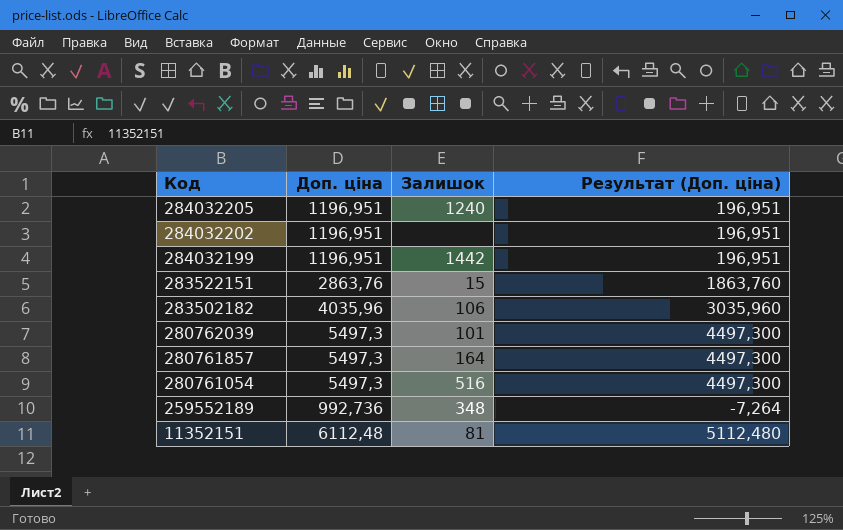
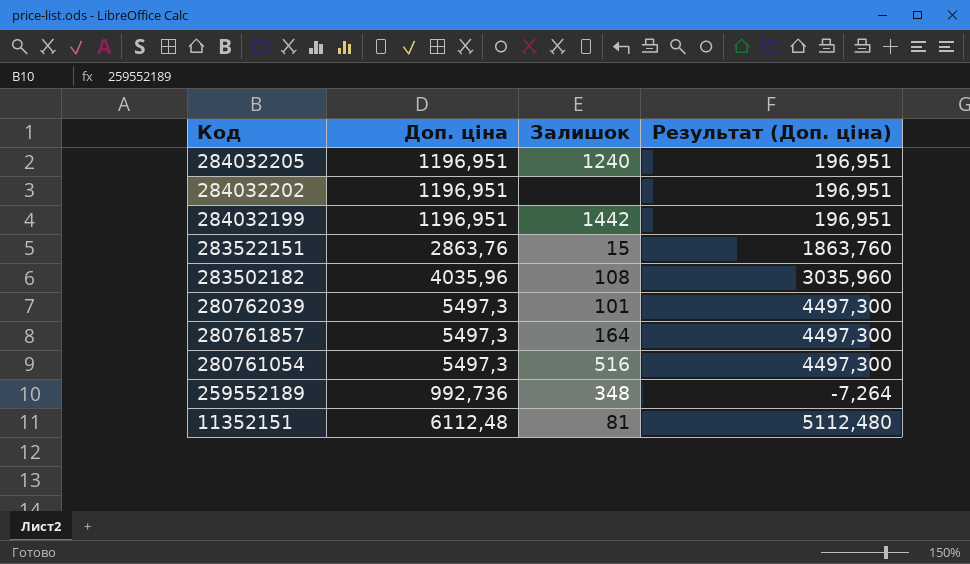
283502182 | Залишок: 106 -> 108

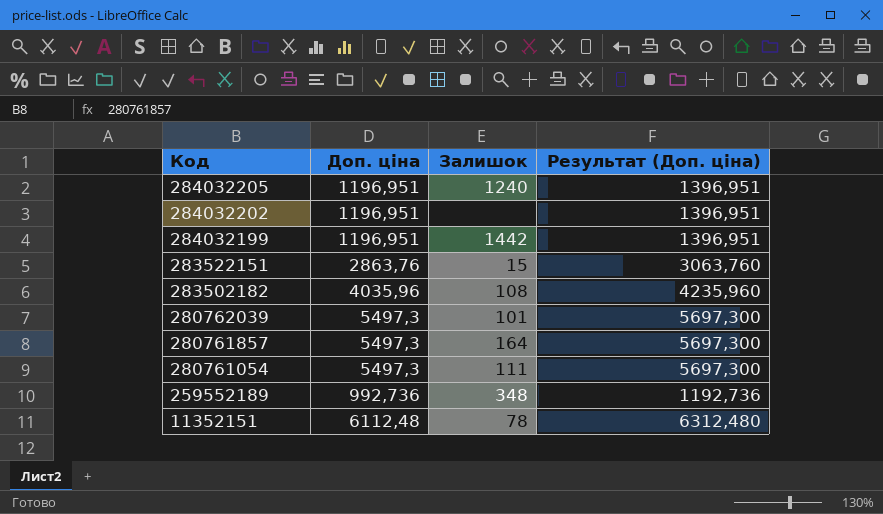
column Результат (Доп. ціна) | formula: [Доп. ціна] - 1000 -> [Доп. ціна] + 200
280761054 | Залишок: 516 -> 111
11352151 | Залишок: 81 -> 78

